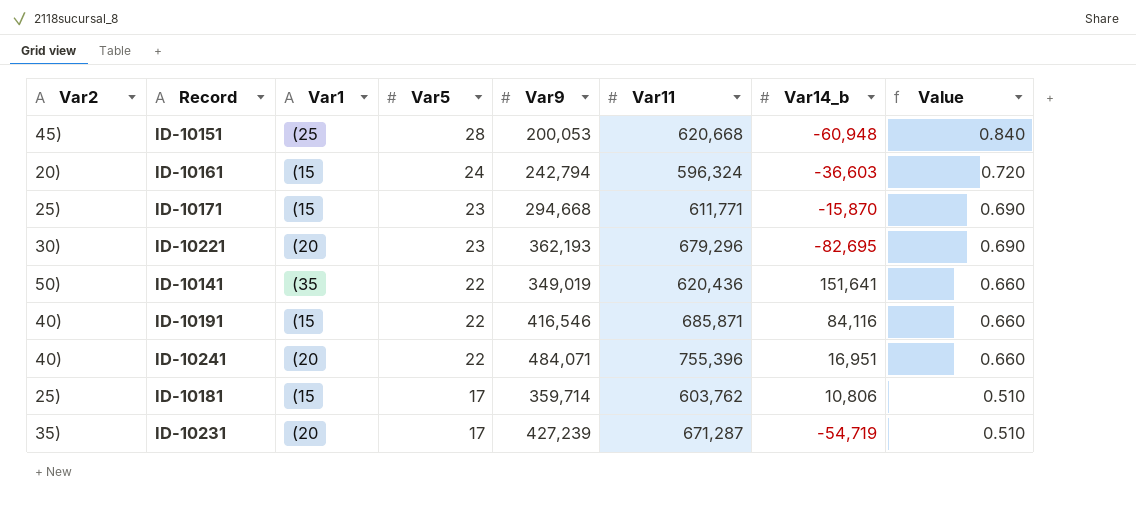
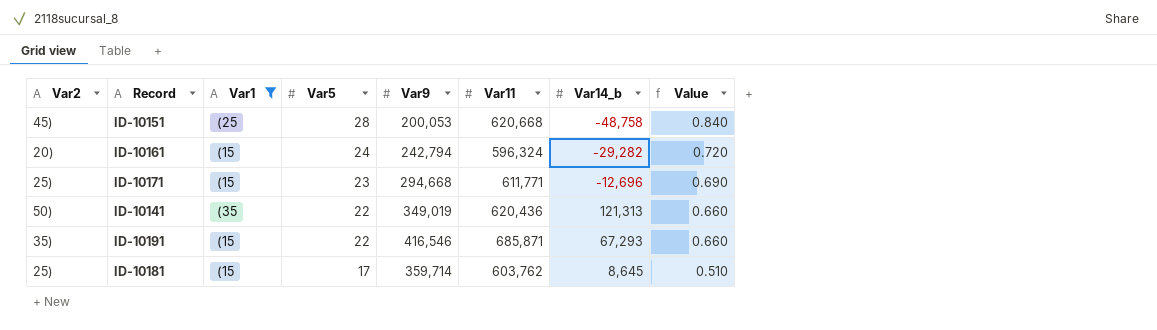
filter: none -> Var1 != (20
ID-10151 | Var14_b: -60,948 -> -48,758
ID-10161 | Var14_b: -36,603 -> -29,282
ID-10171 | Var14_b: -15,870 -> -12,696
ID-10141 | Var14_b: 151,641 -> 121,313
ID-10191 | Var2: 40) -> 35)
ID-10191 | Var14_b: 84,116 -> 67,293
ID-10181 | Var14_b: 10,806 -> 8,645

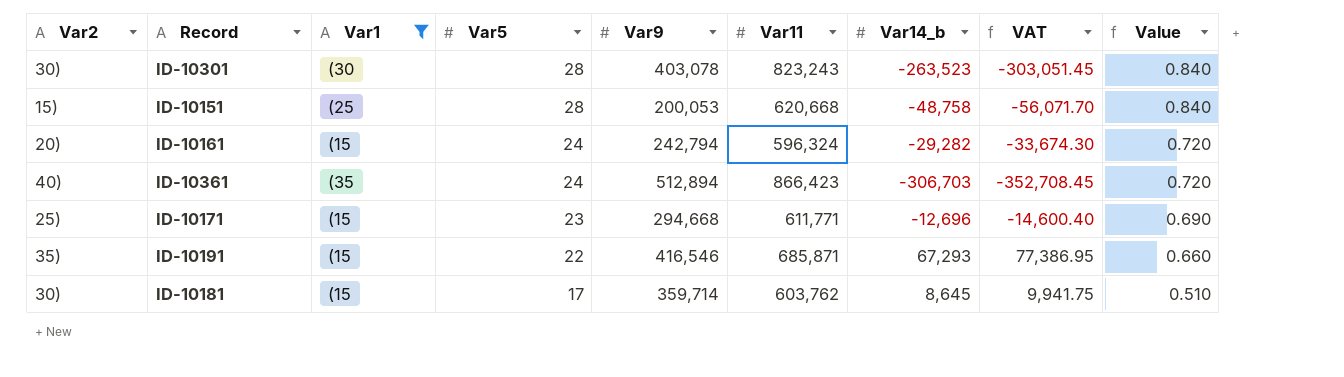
column VAT | formula: none -> [Var14_b] * 1.15
row ID-10141: 50) | (35 | 22 | 349,019 | 620,436 | 121,313 | 0.660 -> none
row ID-10301: none -> 30) | (30 | 28 | 403,078 | 823,243 | -263,523 | -303,051.45 | 0.840
ID-10151 | Var2: 45) -> 15)
row ID-10361: none -> 40) | (35 | 24 | 512,894 | 866,423 | -306,703 | -352,708.45 | 0.720
ID-10181 | Var2: 25) -> 30)

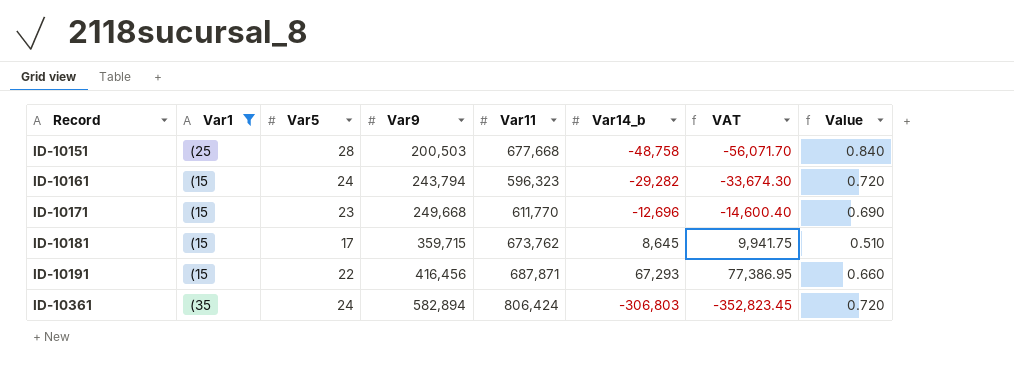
row order: Var5 descending -> Record ascending
column Var2 | position: 1 -> none
row ID-10301: 30) | (30 | 28 | 403,078 | 823,243 | -263,523 | -303,051.45 | 0.840 -> none
ID-10151 | Var9: 200,053 -> 200,503
ID-10151 | Var11: 620,668 -> 677,668
ID-10161 | Var9: 242,794 -> 243,794
ID-10161 | Var11: 596,324 -> 596,323
ID-10171 | Var9: 294,668 -> 249,668
ID-10171 | Var11: 611,771 -> 611,770
ID-10181 | Var9: 359,714 -> 359,715
ID-10181 | Var11: 603,762 -> 673,762
ID-10191 | Var9: 416,546 -> 416,456
ID-10191 | Var11: 685,871 -> 687,871
ID-10361 | Var9: 512,894 -> 582,894
ID-10361 | Var11: 866,423 -> 806,424
ID-10361 | Var14_b: -306,703 -> -306,803
ID-10361 | VAT: -352,708.45 -> -352,823.45

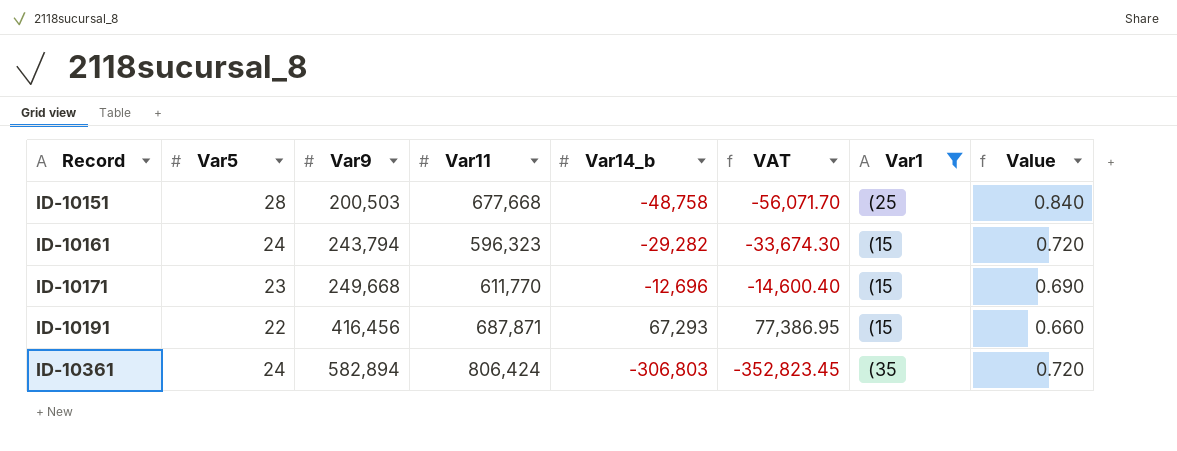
column Var1 | position: 2 -> 7
row ID-10181: (15 | 17 | 359,715 | 673,762 | 8,645 | 9,941.75 | 0.510 -> none

